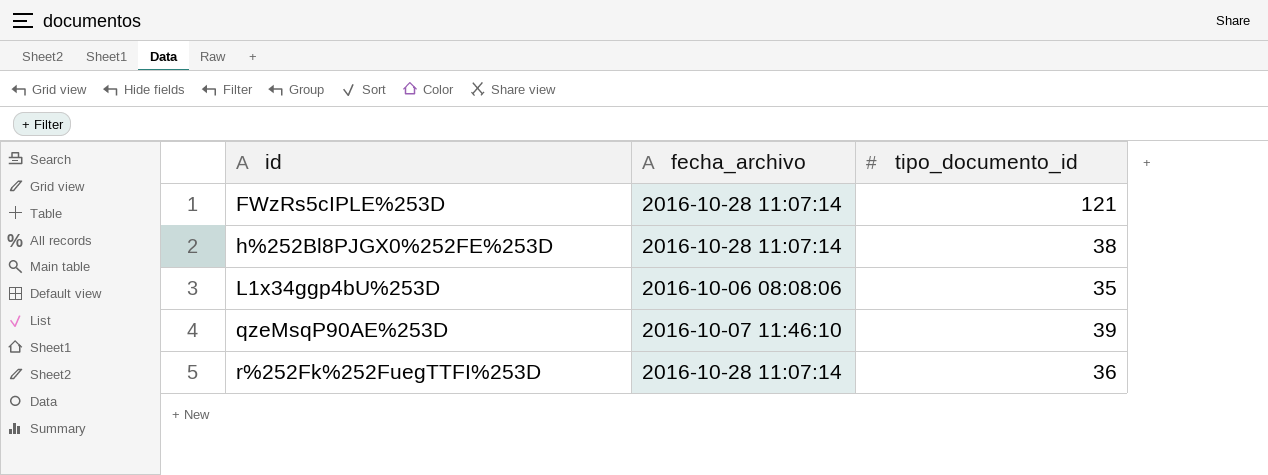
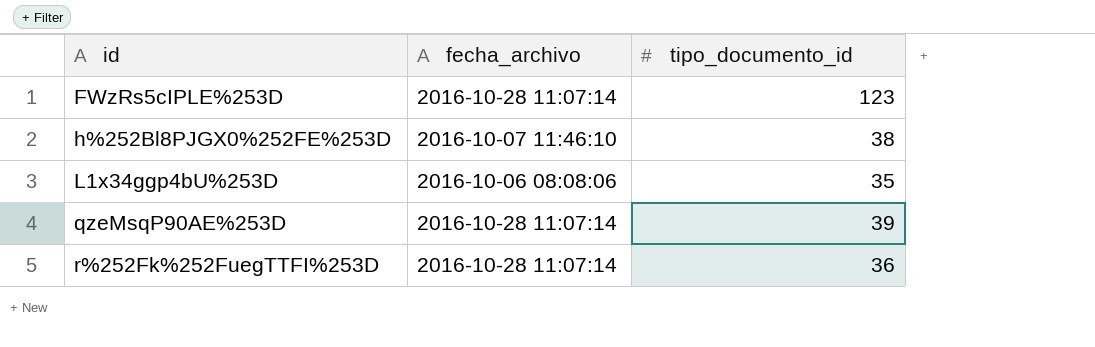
FWzRs5cIPLE%253D | tipo_documento_id: 121 -> 123
h%252Bl8PJGX0%252FE%253D | fecha_archivo: 2016-10-28 11:07:14 -> 2016-10-07 11:46:10
qzeMsqP90AE%253D | fecha_archivo: 2016-10-07 11:46:10 -> 2016-10-28 11:07:14

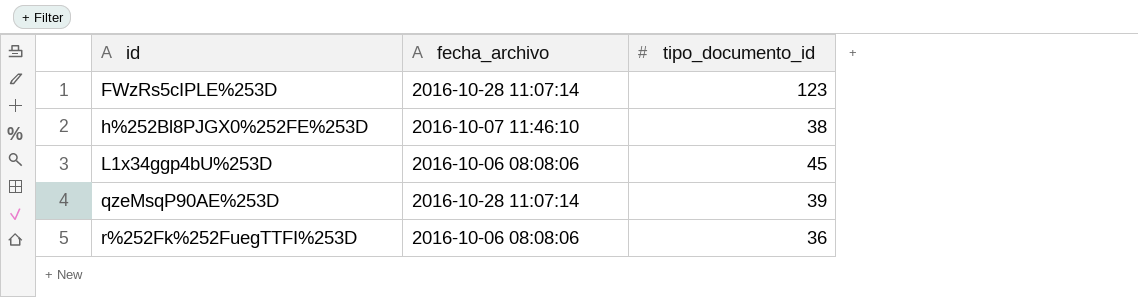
L1x34ggp4bU%253D | tipo_documento_id: 35 -> 45
r%252Fk%252FuegTTFI%253D | fecha_archivo: 2016-10-28 11:07:14 -> 2016-10-06 08:08:06

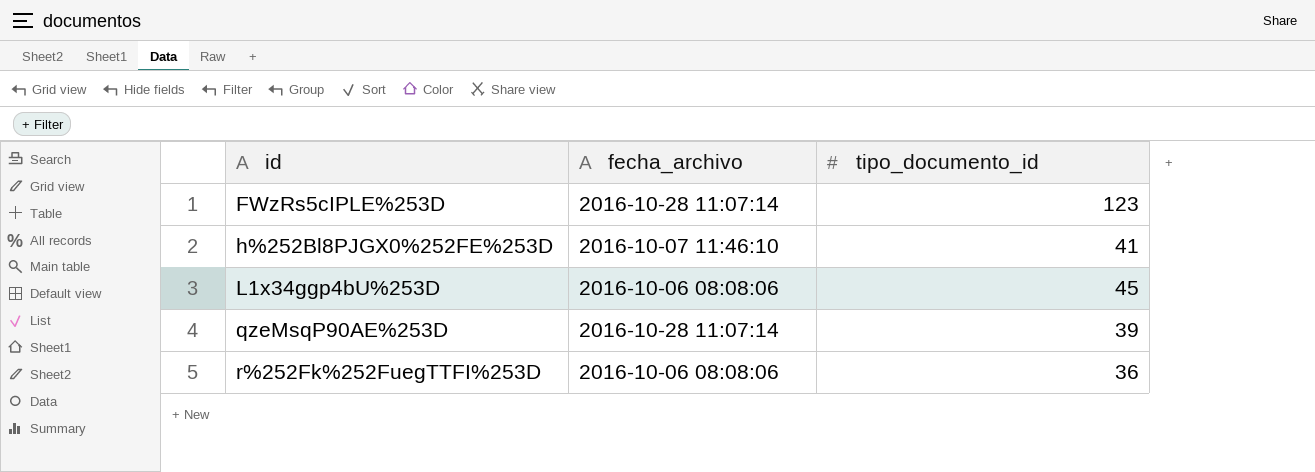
h%252Bl8PJGX0%252FE%253D | tipo_documento_id: 38 -> 41

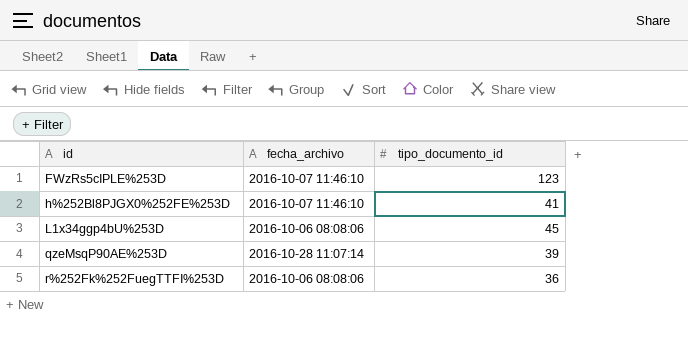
FWzRs5cIPLE%253D | fecha_archivo: 2016-10-28 11:07:14 -> 2016-10-07 11:46:10

